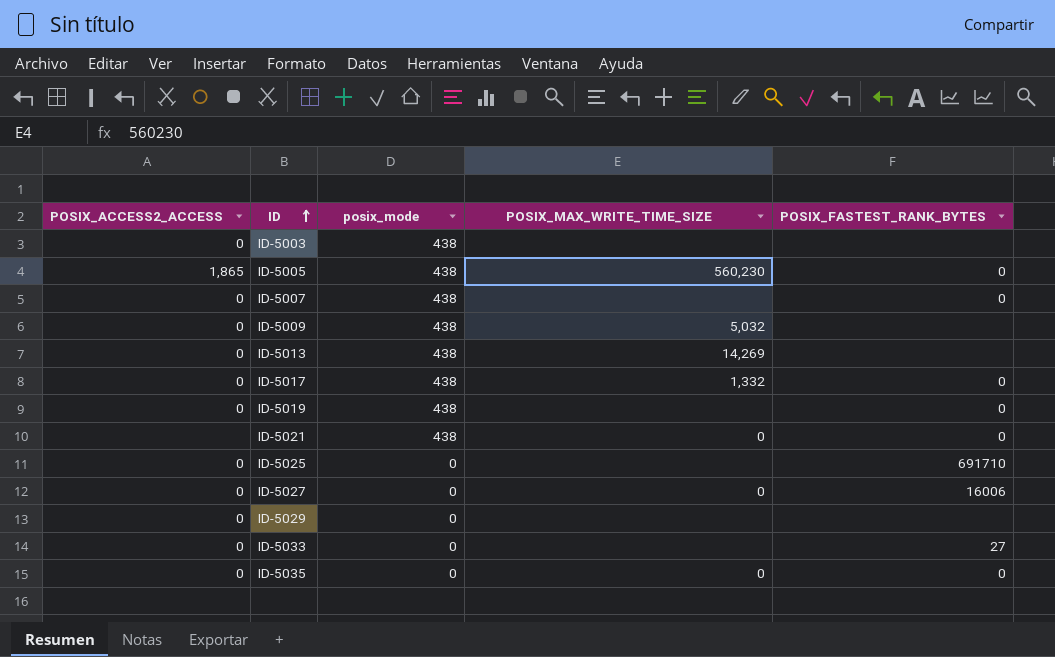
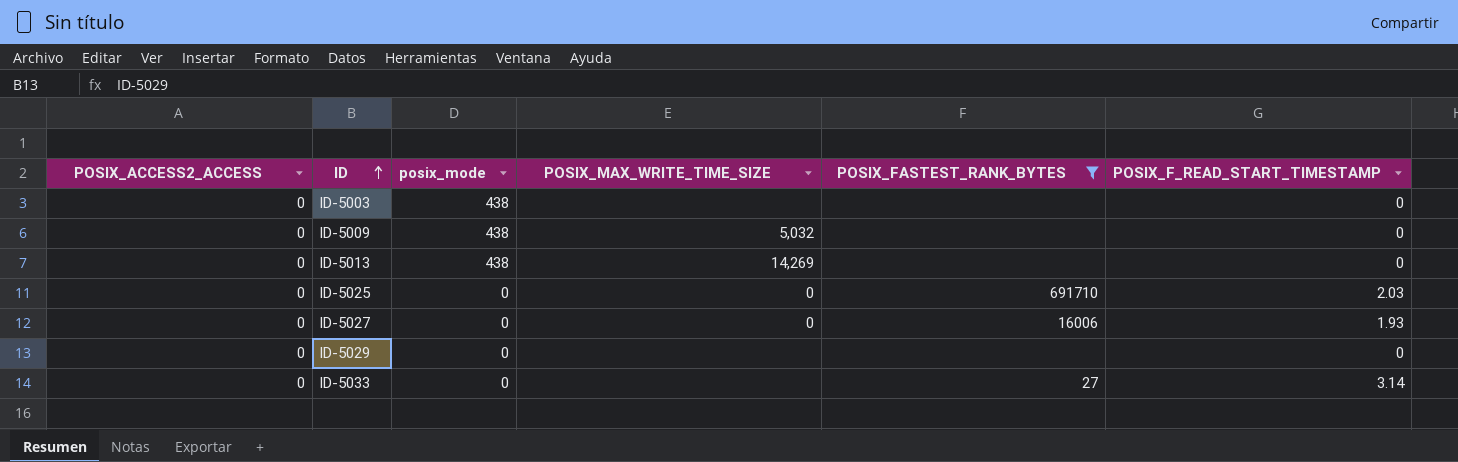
filter: none -> POSIX_FASTEST_RANK_BYTES != 0
column POSIX_F_READ_START_TIMESTAMP | position: none -> 6
ID-5025 | POSIX_MAX_WRITE_TIME_SIZE: none -> 0

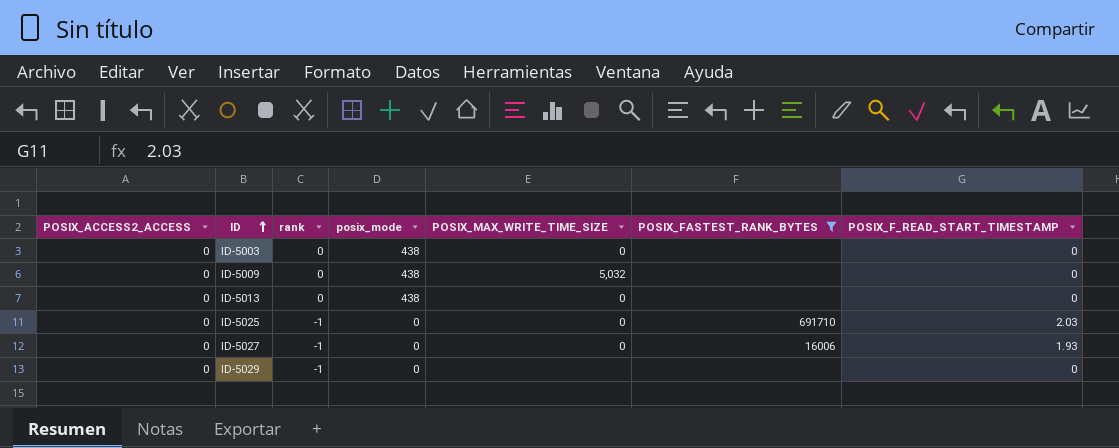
column rank | position: none -> 3
row ID-5033: 0 | 0 | none | 27 | 3.14 -> none
ID-5003 | POSIX_MAX_WRITE_TIME_SIZE: none -> 0
ID-5013 | POSIX_MAX_WRITE_TIME_SIZE: 14,269 -> 0

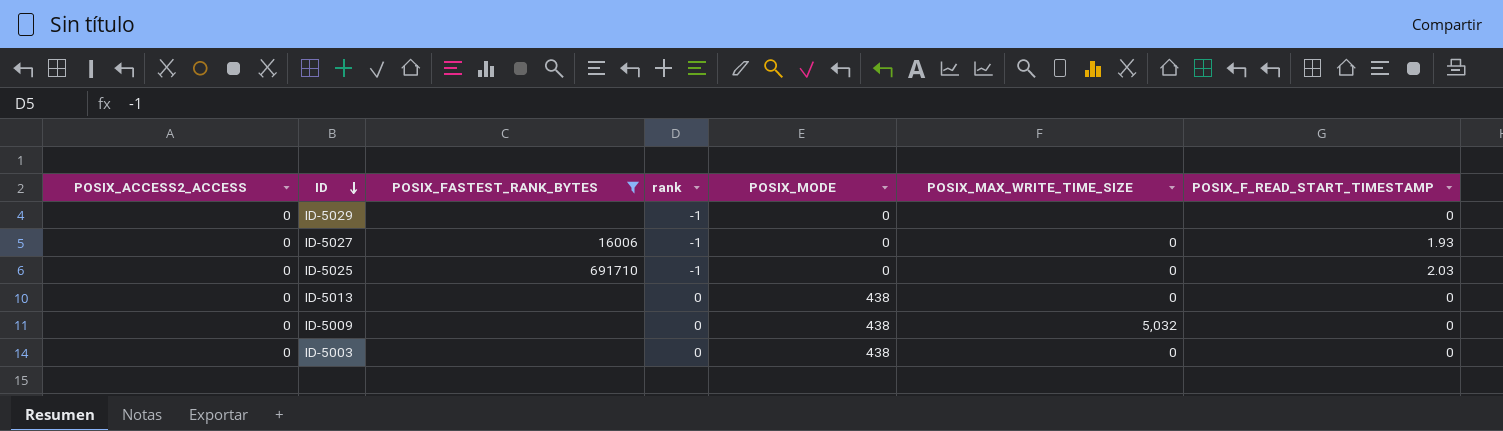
row order: ID ascending -> ID descending
column POSIX_FASTEST_RANK_BYTES | position: 6 -> 3
column name: posix_mode -> POSIX_MODE

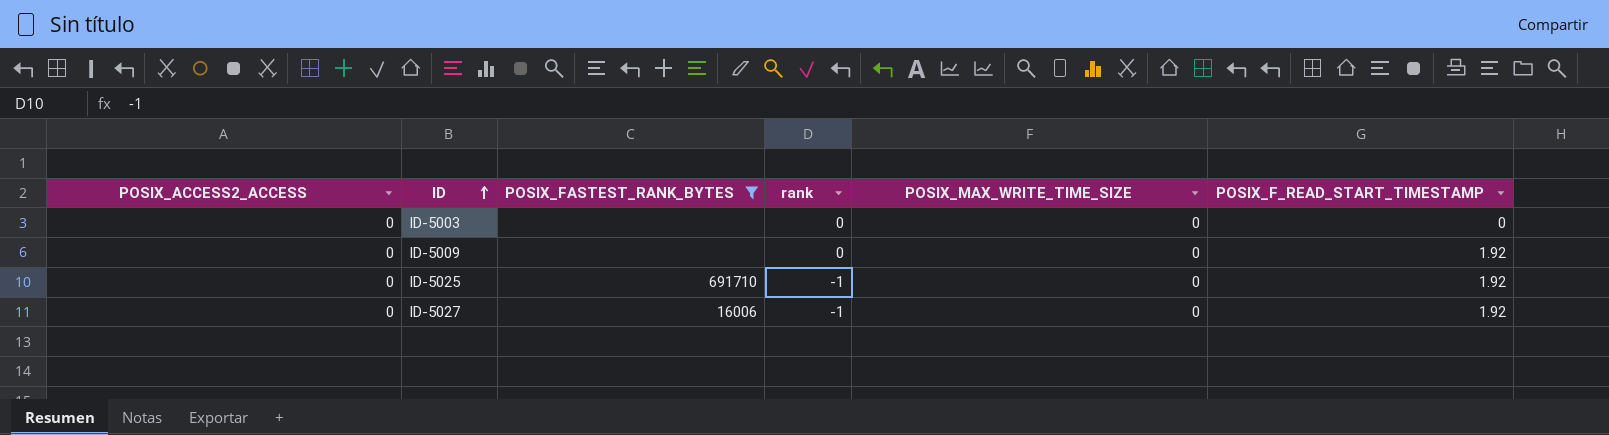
row order: ID descending -> ID ascending
column POSIX_MODE | position: 5 -> none
row ID-5029: 0 | none | -1 | 0 | none | 0 -> none
row ID-5013: 0 | none | 0 | 438 | 0 | 0 -> none
ID-5009 | POSIX_MAX_WRITE_TIME_SIZE: 5,032 -> 0
ID-5009 | POSIX_F_READ_START_TIMESTAMP: 0 -> 1.92
ID-5025 | POSIX_F_READ_START_TIMESTAMP: 2.03 -> 1.92
ID-5027 | POSIX_F_READ_START_TIMESTAMP: 1.93 -> 1.92

